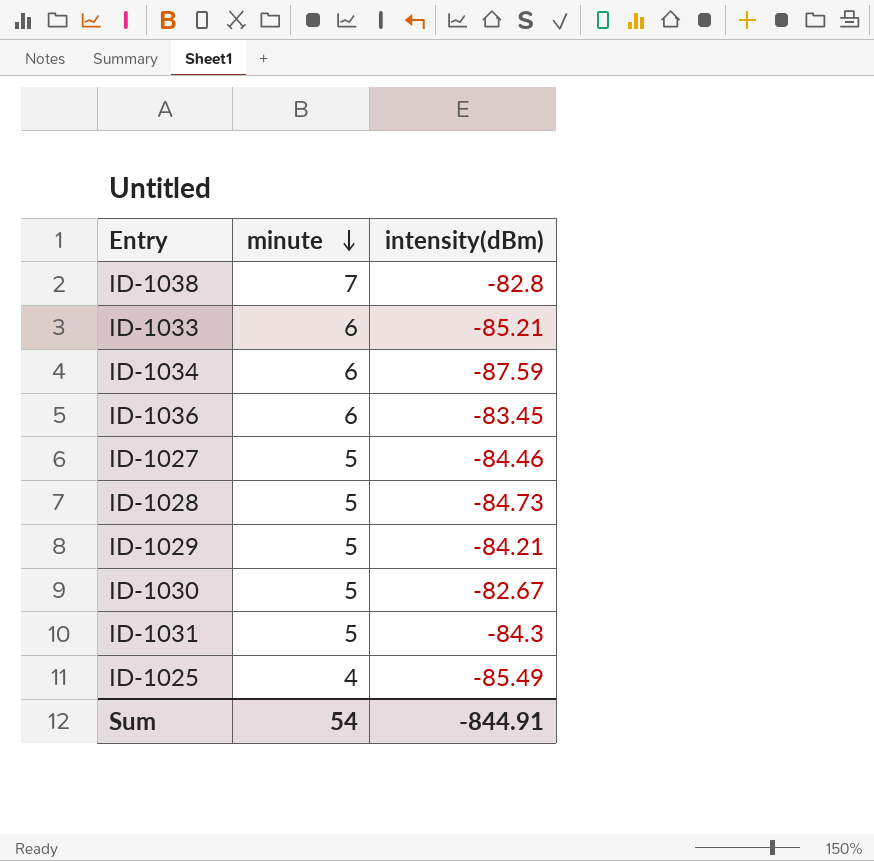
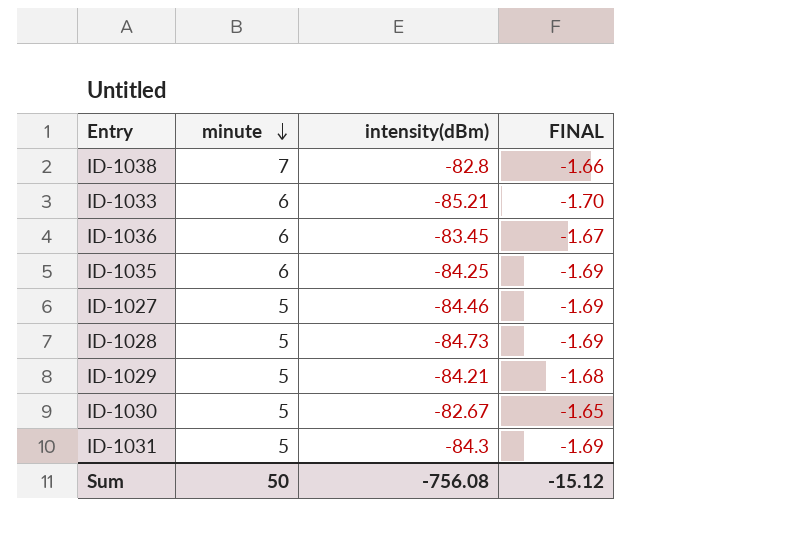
column FINAL | formula: none -> [intensity(dBm)] * 0.02
row ID-1034: 6 | -87.59 -> none
row ID-1025: 4 | -85.49 -> none
row ID-1035: none -> 6 | -84.25 | -1.69
Sum | minute: 54 -> 50
Sum | intensity(dBm): -844.91 -> -756.08

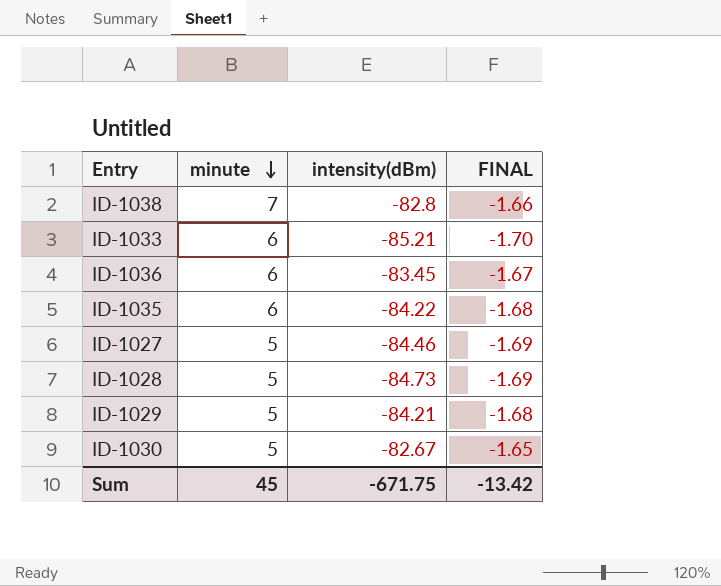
row ID-1031: 5 | -84.3 | -1.69 -> none
ID-1035 | intensity(dBm): -84.25 -> -84.22
ID-1035 | FINAL: -1.69 -> -1.68
Sum | minute: 50 -> 45
Sum | intensity(dBm): -756.08 -> -671.75
Sum | FINAL: -15.12 -> -13.42

